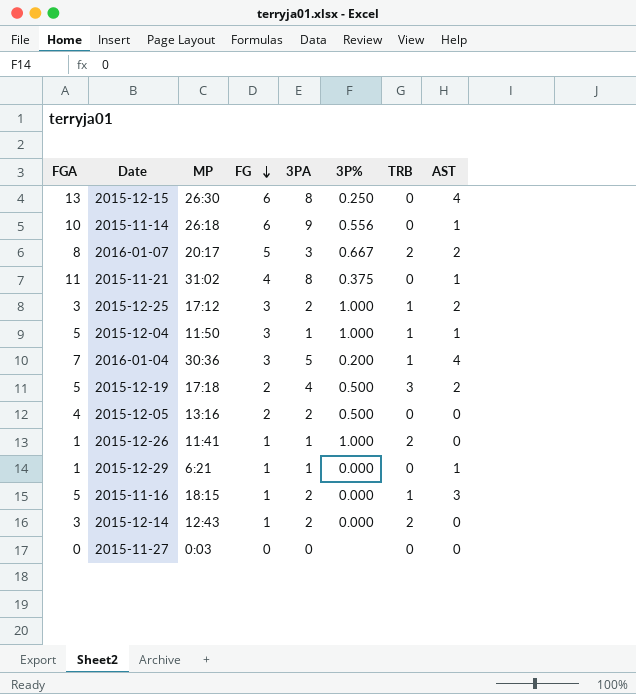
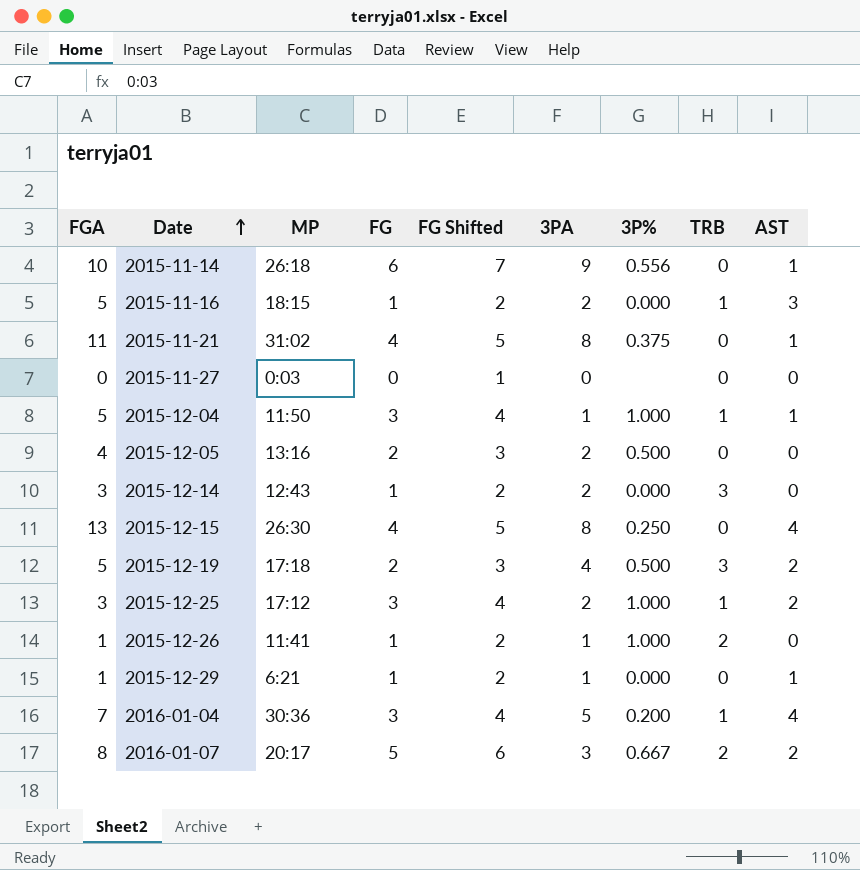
row order: FG descending -> Date ascending
column FG Shifted | formula: none -> [FG] + 1
2015-12-14 | TRB: 2 -> 3
2015-12-15 | FG: 6 -> 4

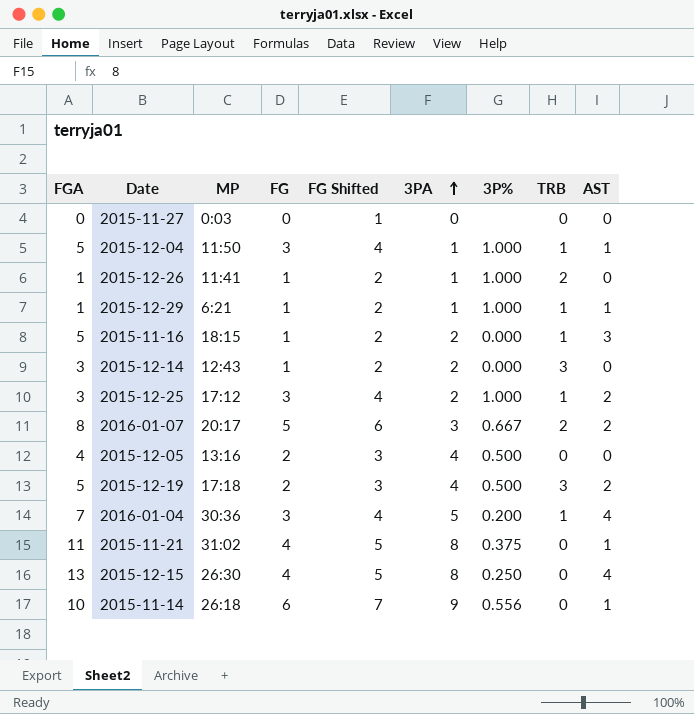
row order: Date ascending -> 3PA ascending
2015-12-29 | 3P%: 0.000 -> 1.000
2015-12-29 | TRB: 0 -> 1
2015-12-05 | 3PA: 2 -> 4

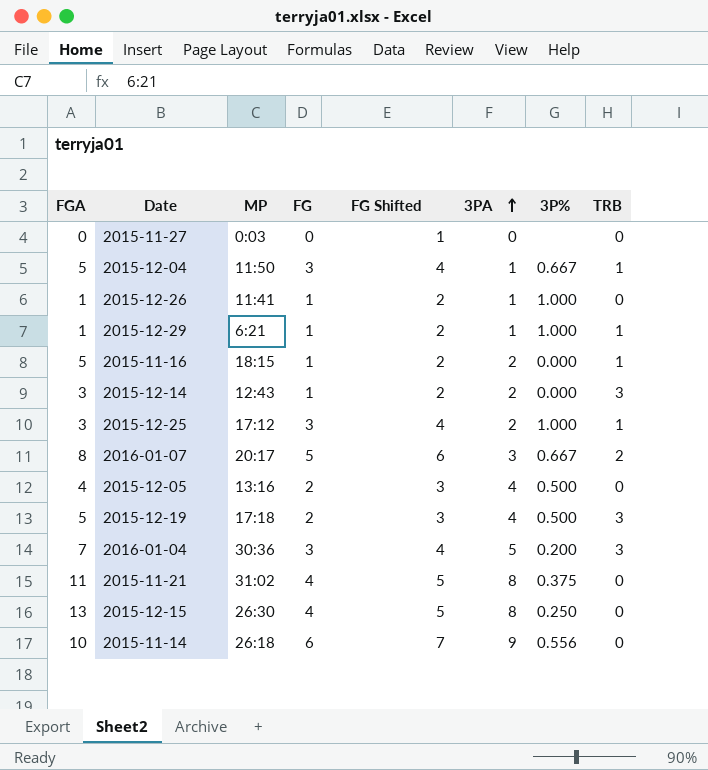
column AST | position: 9 -> none
2015-12-04 | 3P%: 1.000 -> 0.667
2015-12-26 | TRB: 2 -> 0
2016-01-04 | TRB: 1 -> 3

